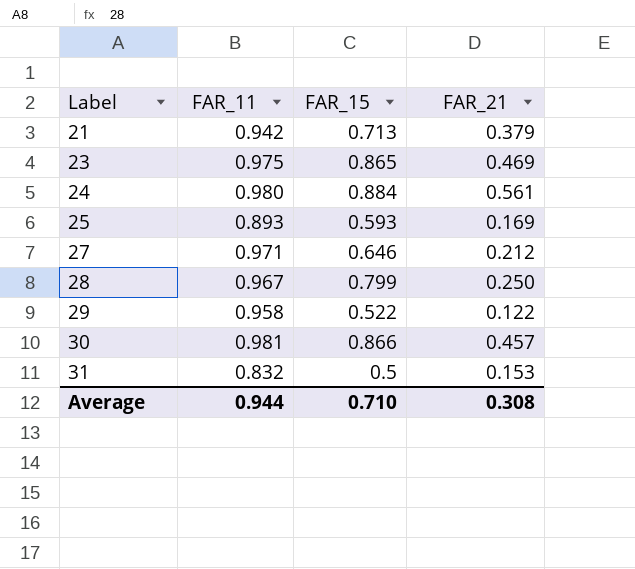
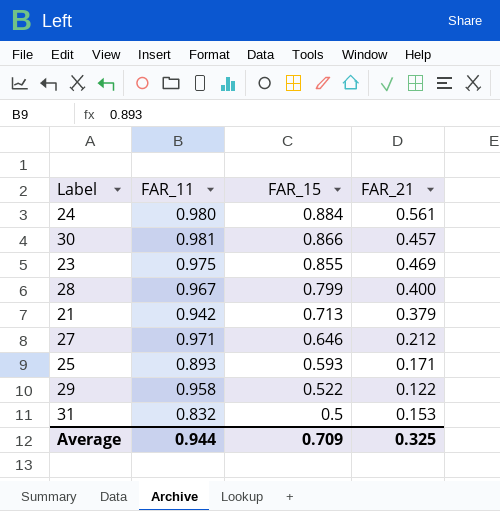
row order: Label ascending -> FAR_15 descending
23 | FAR_15: 0.865 -> 0.855
28 | FAR_21: 0.250 -> 0.400
25 | FAR_21: 0.169 -> 0.171
Average | FAR_15: 0.710 -> 0.709
Average | FAR_21: 0.308 -> 0.325

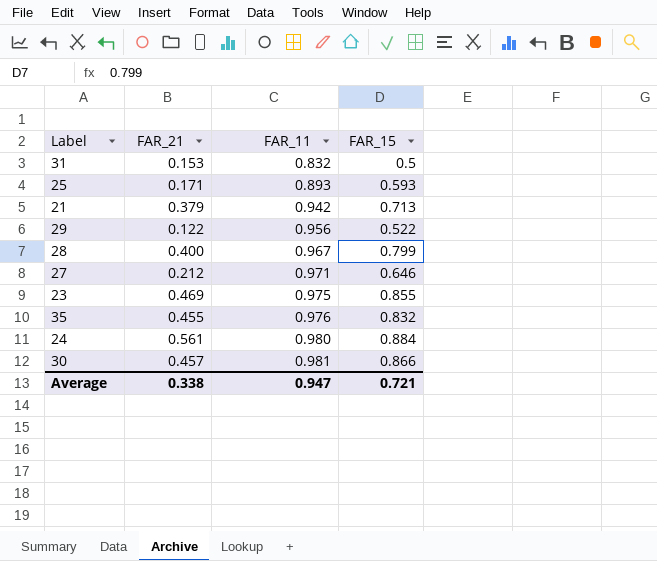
row order: FAR_15 descending -> FAR_11 ascending
column FAR_21 | position: 4 -> 2
29 | FAR_11: 0.958 -> 0.956
row 35: none -> 0.455 | 0.976 | 0.832
Average | FAR_21: 0.325 -> 0.338
Average | FAR_11: 0.944 -> 0.947
Average | FAR_15: 0.709 -> 0.721

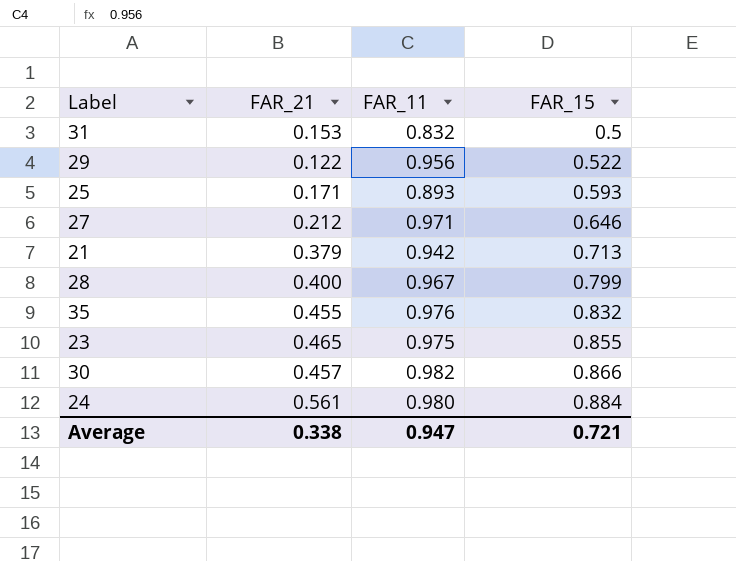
row order: FAR_11 ascending -> FAR_15 ascending
23 | FAR_21: 0.469 -> 0.465
30 | FAR_11: 0.981 -> 0.982

